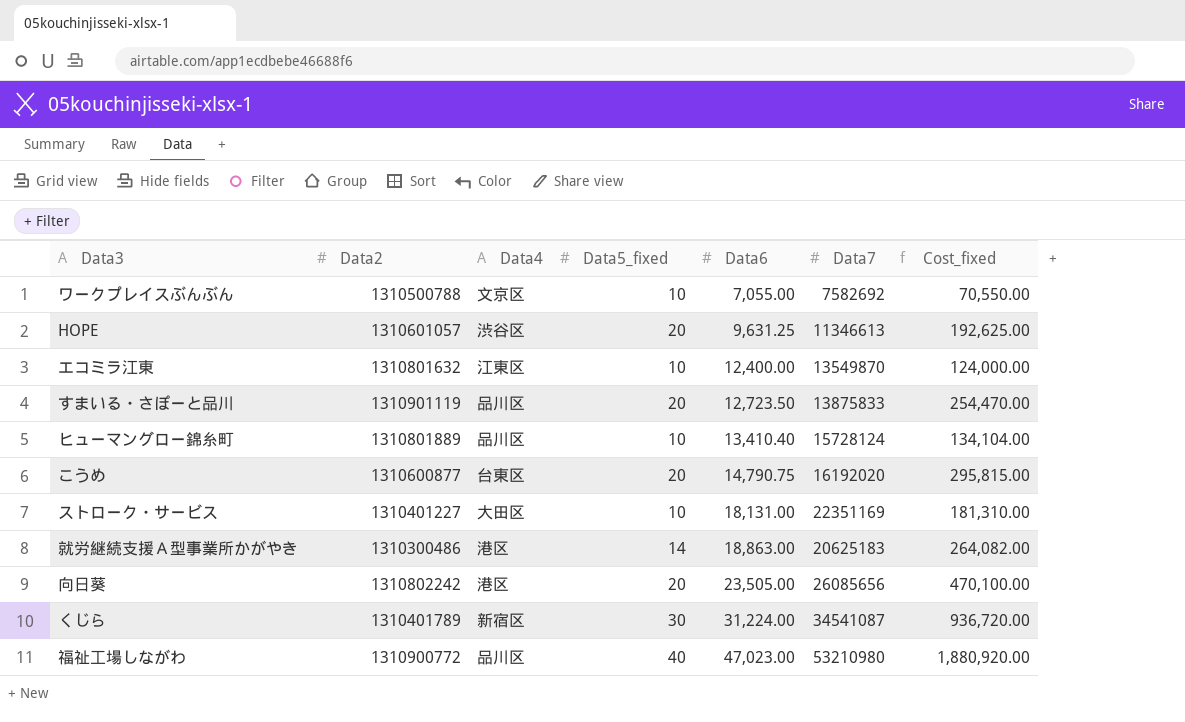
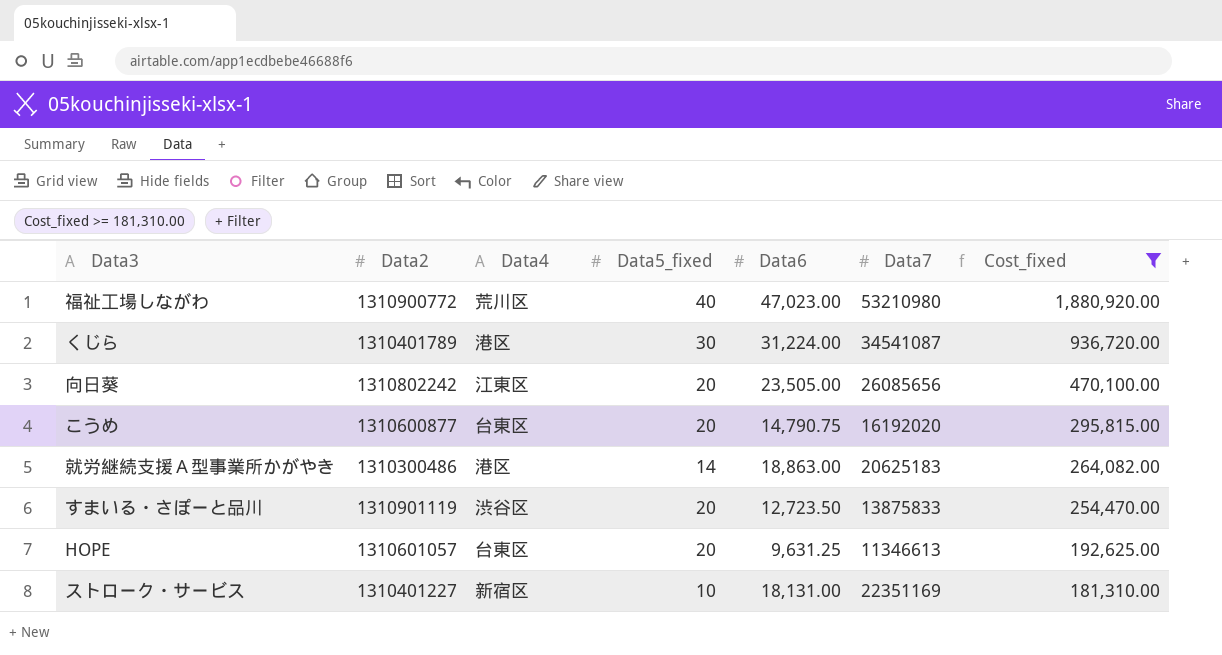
filter: none -> Cost_fixed >= 181,310.00
row order: Data6 ascending -> Cost_fixed descending
福祉工場しながわ | Data4: 品川区 -> 荒川区
くじら | Data4: 新宿区 -> 港区
向日葵 | Data4: 港区 -> 江東区
すまいる・さぽーと品川 | Data4: 品川区 -> 渋谷区
HOPE | Data4: 渋谷区 -> 台東区
ストローク・サービス | Data4: 大田区 -> 新宿区

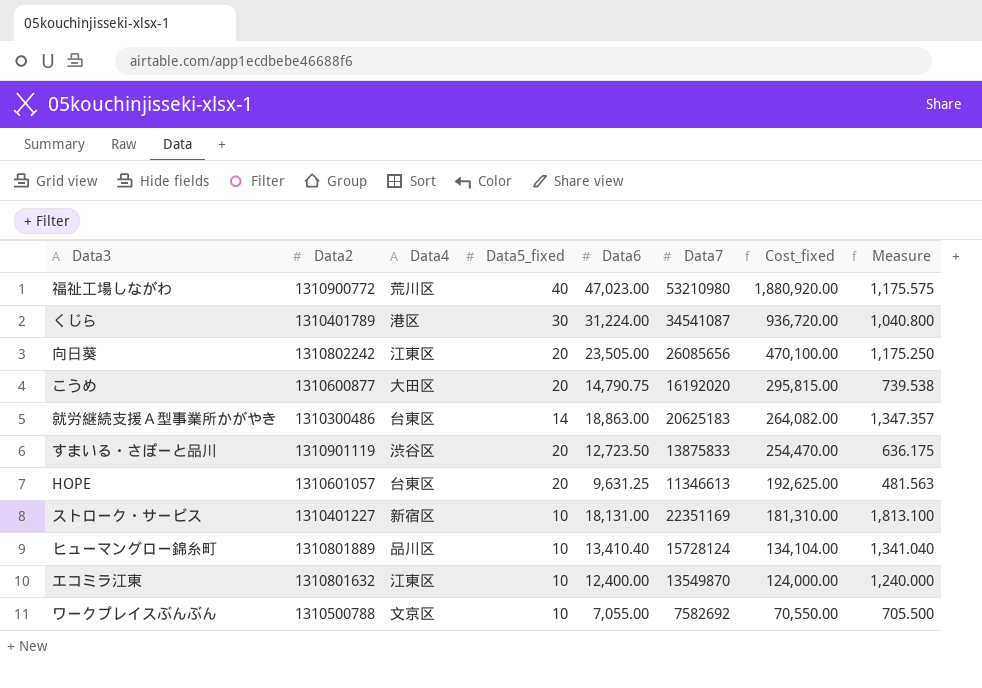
filter: Cost_fixed >= 181,310.00 -> none
column Measure | formula: none -> [Data6] / [Data5_fixed]
こうめ | Data4: 台東区 -> 大田区
就労継続支援Ａ型事業所かがやき | Data4: 港区 -> 台東区

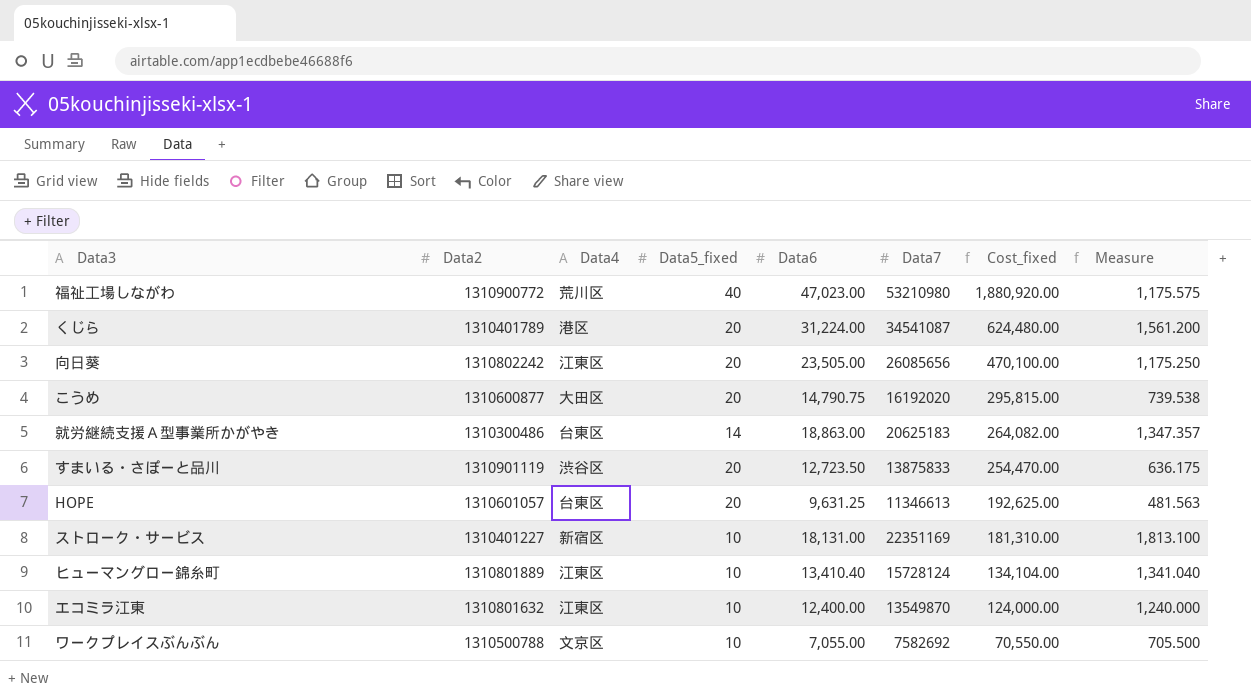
くじら | Data5_fixed: 30 -> 20
くじら | Cost_fixed: 936,720.00 -> 624,480.00
くじら | Measure: 1,040.800 -> 1,561.200
ヒューマングロー錦糸町 | Data4: 品川区 -> 江東区

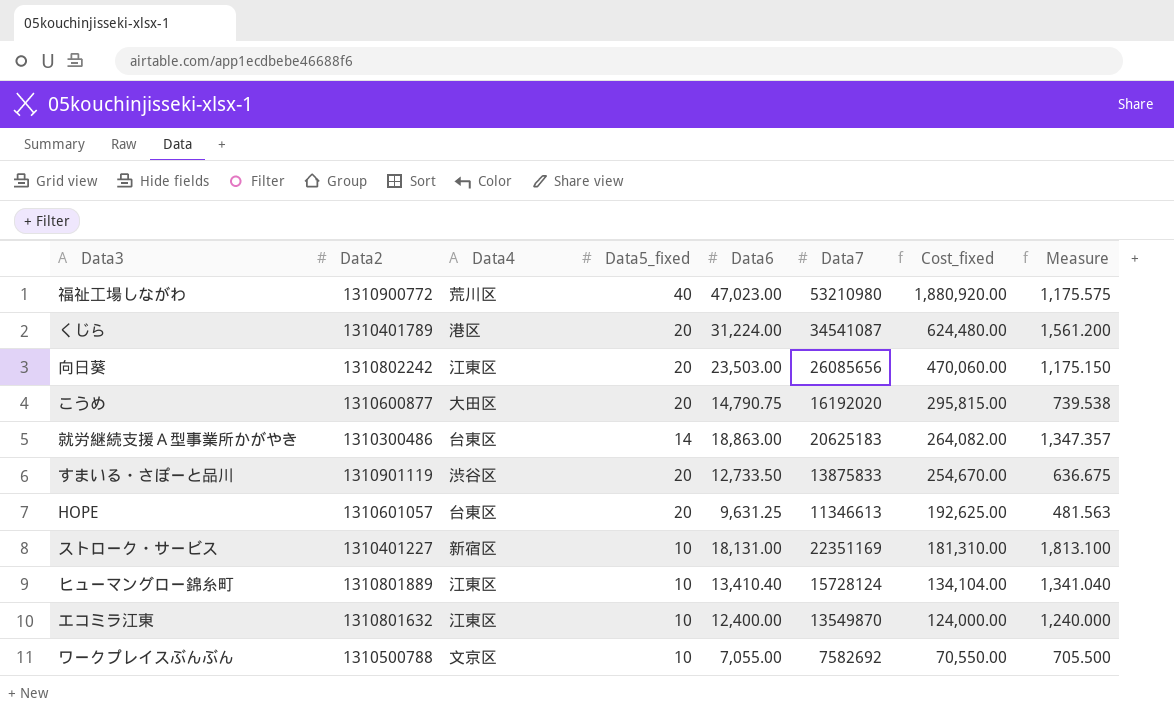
向日葵 | Data6: 23,505.00 -> 23,503.00
向日葵 | Cost_fixed: 470,100.00 -> 470,060.00
向日葵 | Measure: 1,175.250 -> 1,175.150
すまいる・さぽーと品川 | Data6: 12,723.50 -> 12,733.50
すまいる・さぽーと品川 | Cost_fixed: 254,470.00 -> 254,670.00
すまいる・さぽーと品川 | Measure: 636.175 -> 636.675

